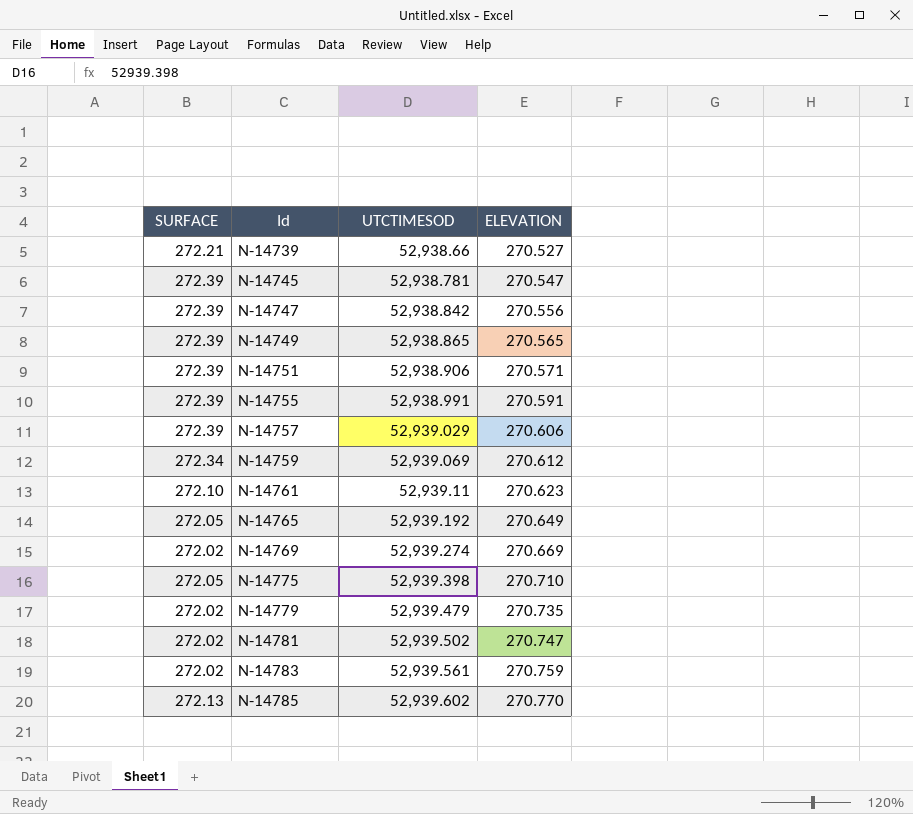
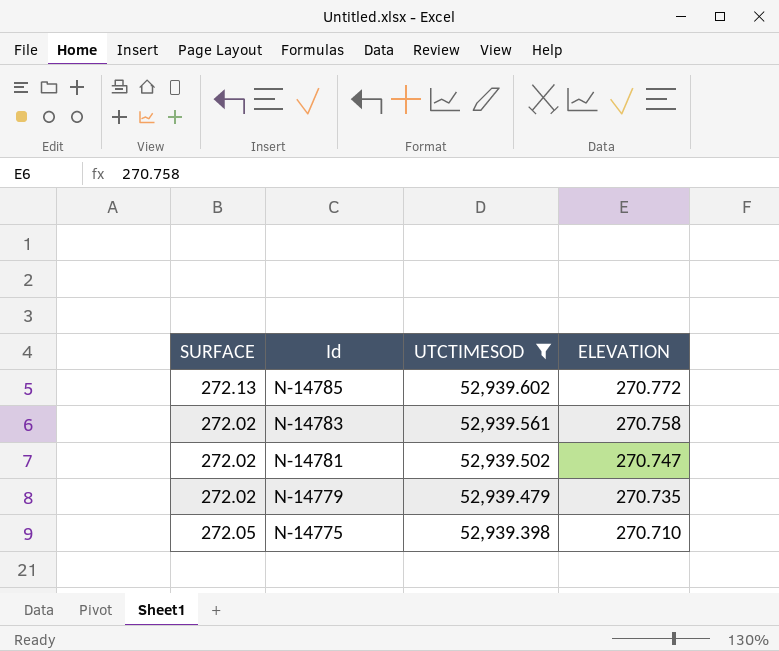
filter: none -> UTCTIMESOD >= 52,939.398
row order: Id ascending -> Id descending
N-14785 | ELEVATION: 270.770 -> 270.772
N-14783 | ELEVATION: 270.759 -> 270.758

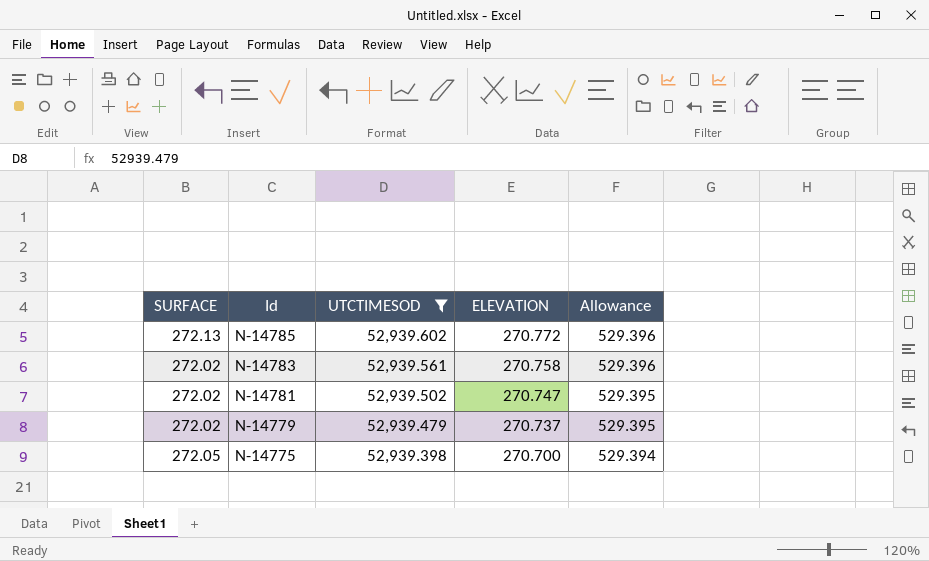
column Allowance | formula: none -> [UTCTIMESOD] * 0.01
N-14779 | ELEVATION: 270.735 -> 270.737
N-14775 | ELEVATION: 270.710 -> 270.700

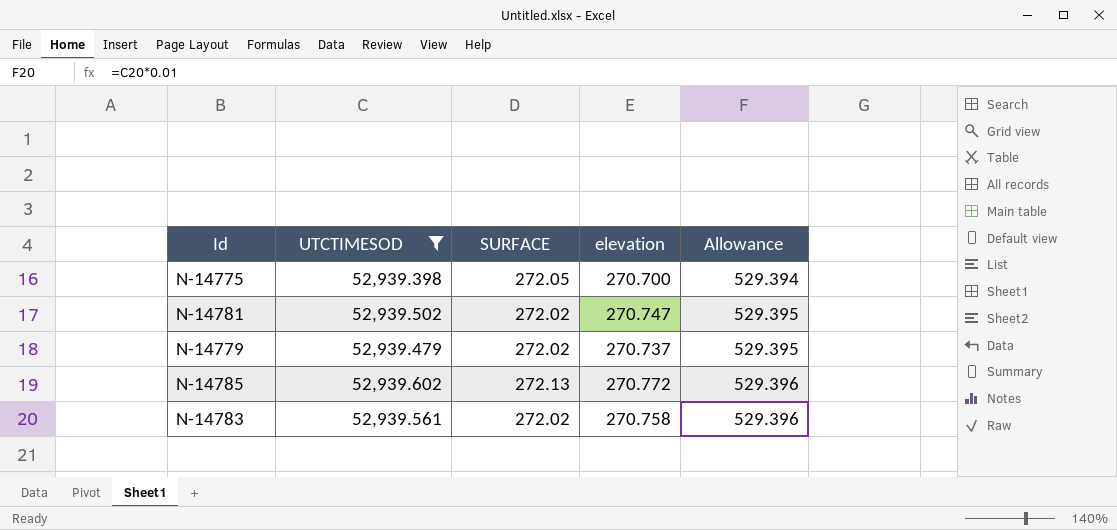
row order: Id descending -> Allowance ascending
column SURFACE | position: 1 -> 3
column name: ELEVATION -> elevation

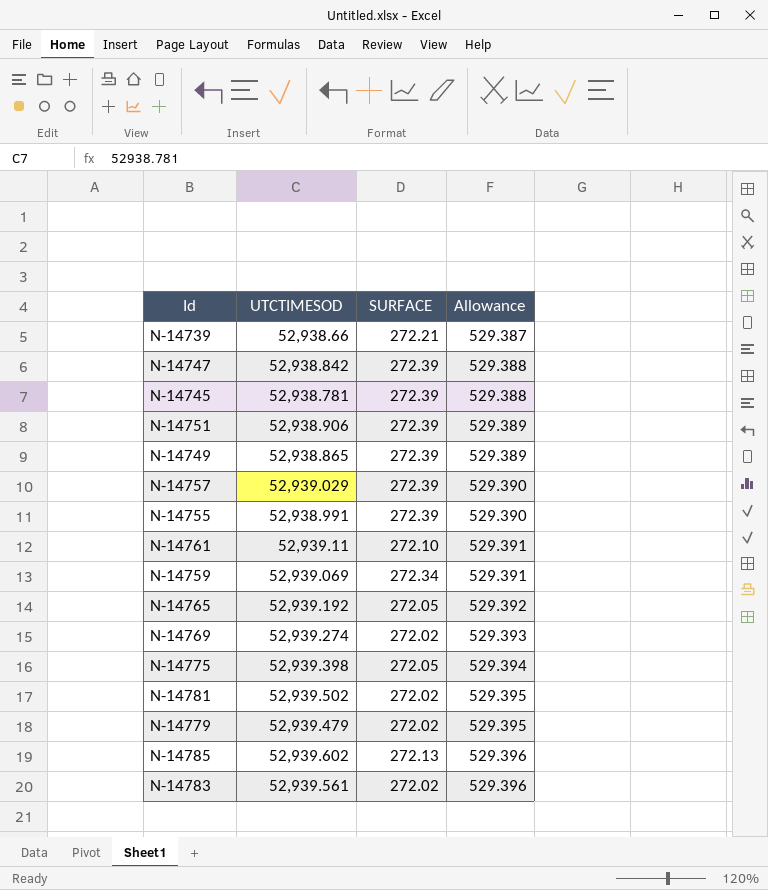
filter: UTCTIMESOD >= 52,939.398 -> none
column elevation | position: 4 -> none

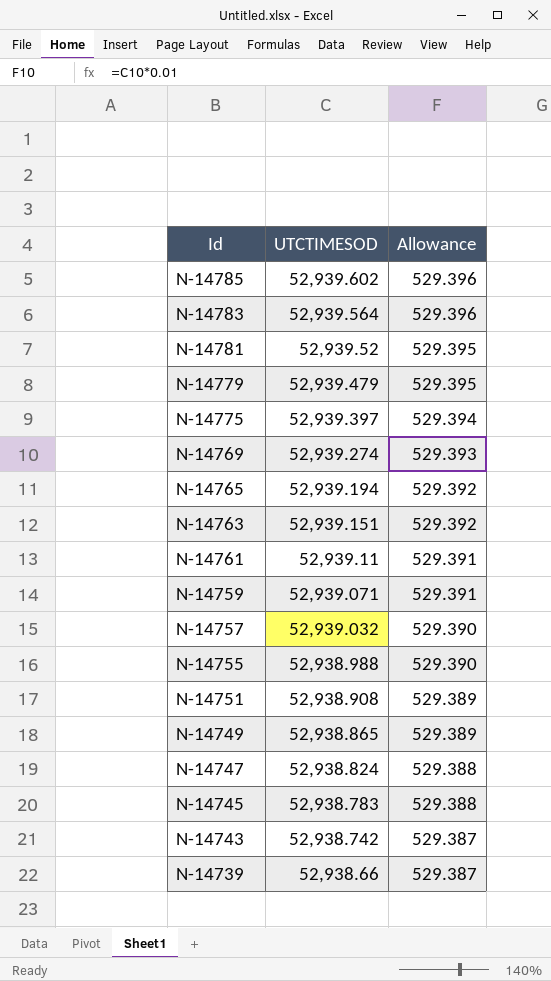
row order: Allowance ascending -> Id descending
column SURFACE | position: 3 -> none
N-14783 | UTCTIMESOD: 52,939.561 -> 52,939.564
N-14781 | UTCTIMESOD: 52,939.502 -> 52,939.52
N-14775 | UTCTIMESOD: 52,939.398 -> 52,939.397
N-14765 | UTCTIMESOD: 52,939.192 -> 52,939.194
row N-14763: none -> 52,939.151 | 529.392
N-14759 | UTCTIMESOD: 52,939.069 -> 52,939.071
N-14757 | UTCTIMESOD: 52,939.029 -> 52,939.032
N-14755 | UTCTIMESOD: 52,938.991 -> 52,938.988
N-14751 | UTCTIMESOD: 52,938.906 -> 52,938.908
N-14747 | UTCTIMESOD: 52,938.842 -> 52,938.824
N-14745 | UTCTIMESOD: 52,938.781 -> 52,938.783
row N-14743: none -> 52,938.742 | 529.387

